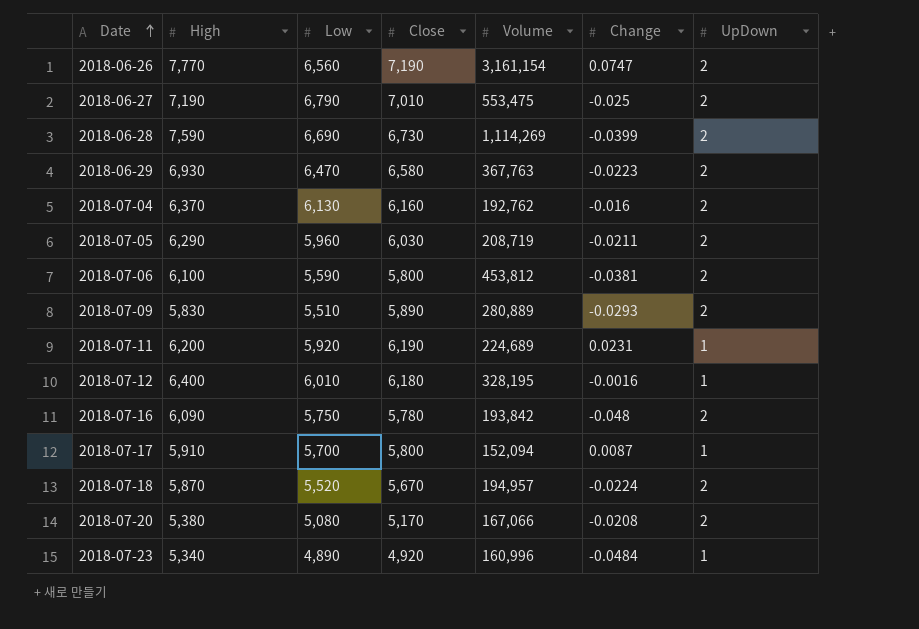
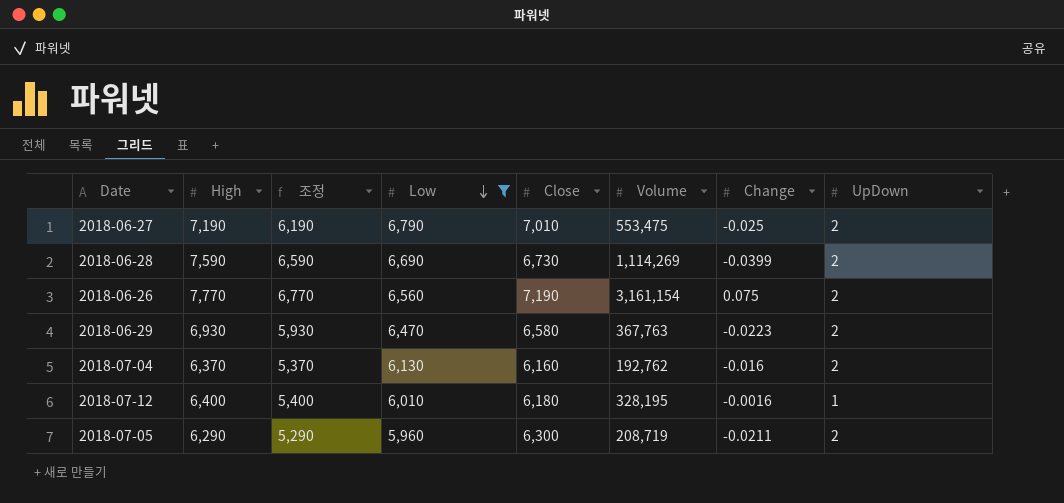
filter: none -> Low >= 5,960
row order: Date ascending -> Low descending
column 조정 | formula: none -> [High] - 1000
2018-06-26 | Change: 0.0747 -> 0.075
2018-07-05 | Close: 6,030 -> 6,300

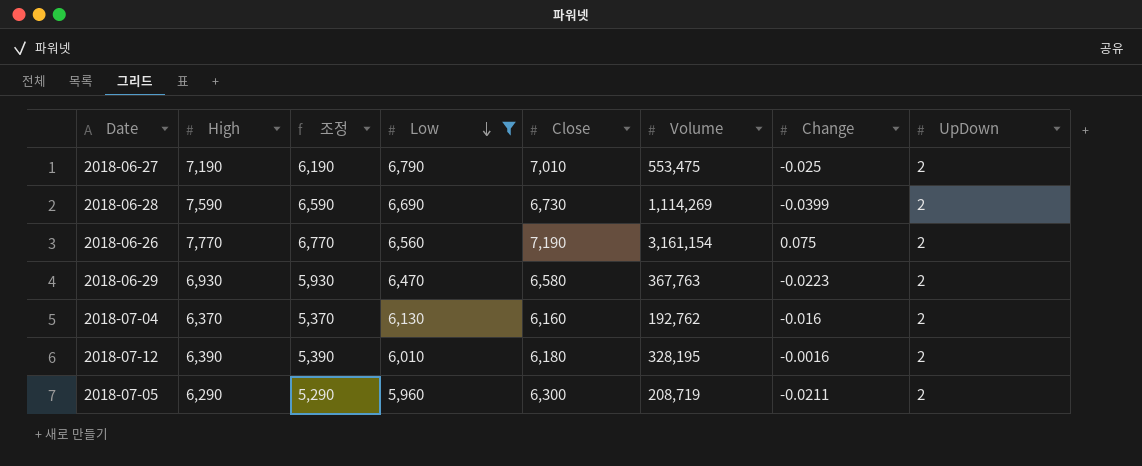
2018-07-12 | High: 6,400 -> 6,390
2018-07-12 | 조정: 5,400 -> 5,390
2018-07-12 | UpDown: 1 -> 2

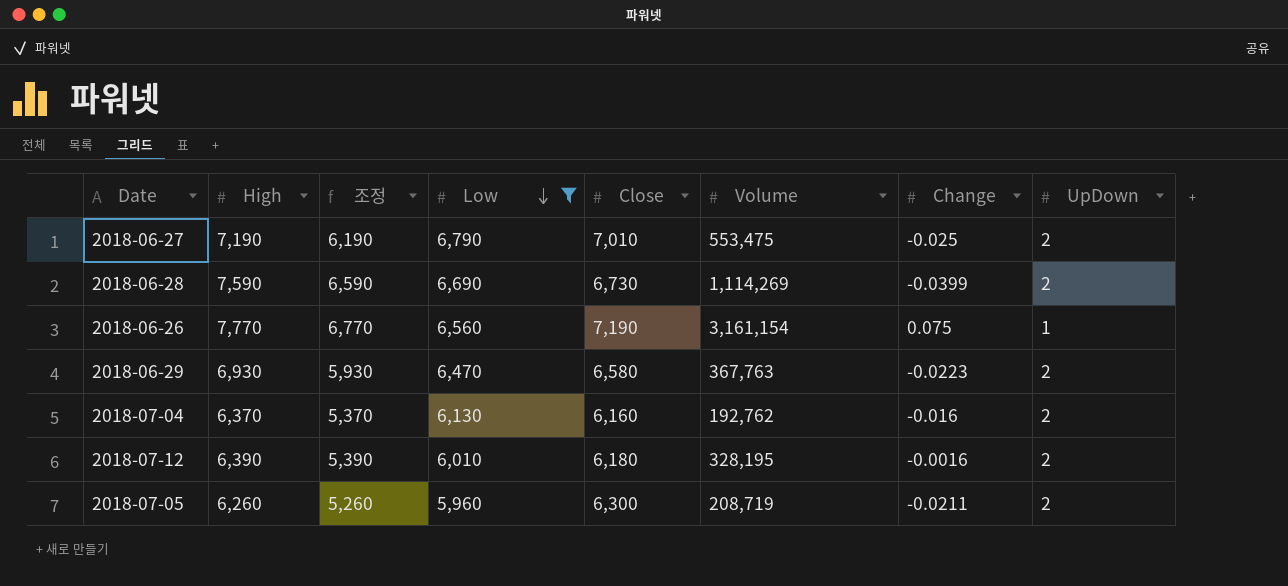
2018-06-26 | UpDown: 2 -> 1
2018-07-05 | High: 6,290 -> 6,260
2018-07-05 | 조정: 5,290 -> 5,260

